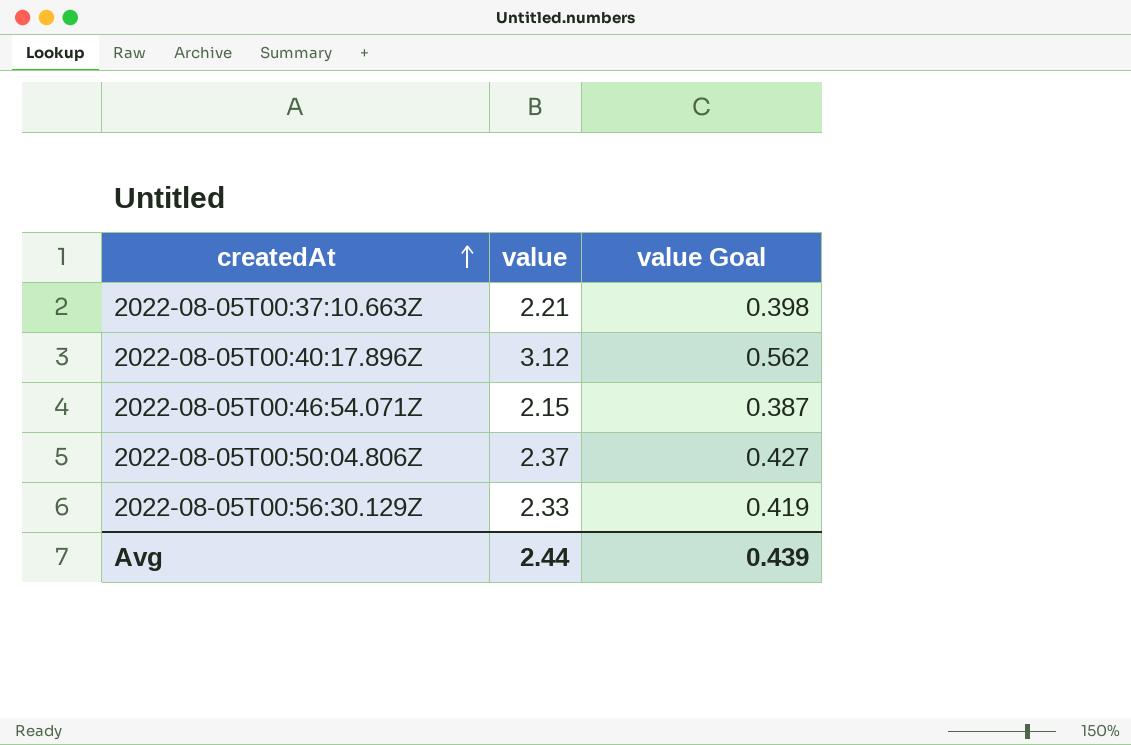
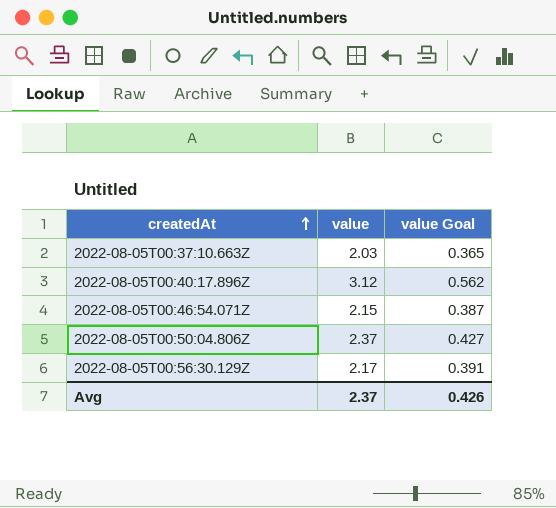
2022-08-05T00:37:10.663Z | value: 2.21 -> 2.03
2022-08-05T00:37:10.663Z | value Goal: 0.398 -> 0.365
2022-08-05T00:56:30.129Z | value: 2.33 -> 2.17
2022-08-05T00:56:30.129Z | value Goal: 0.419 -> 0.391
Avg | value: 2.44 -> 2.37
Avg | value Goal: 0.439 -> 0.426

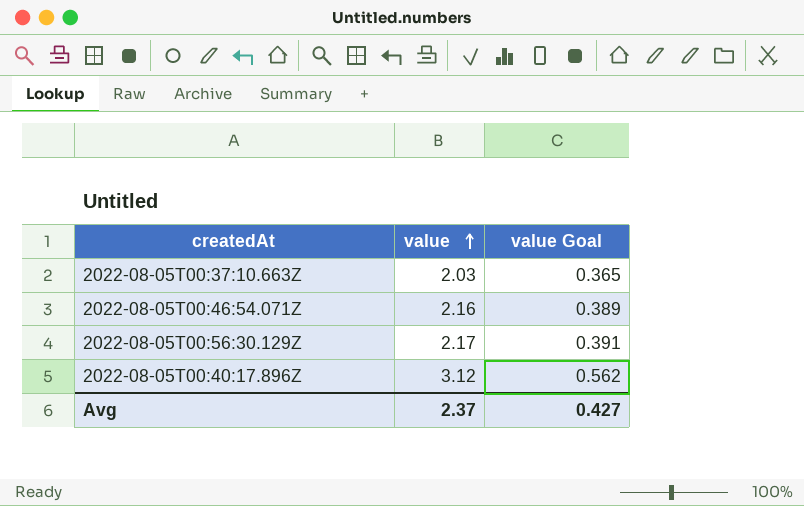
row order: createdAt ascending -> value ascending
row 2022-08-05T00:50:04.806Z: 2.37 | 0.427 -> none
2022-08-05T00:46:54.071Z | value: 2.15 -> 2.16
2022-08-05T00:46:54.071Z | value Goal: 0.387 -> 0.389
Avg | value Goal: 0.426 -> 0.427

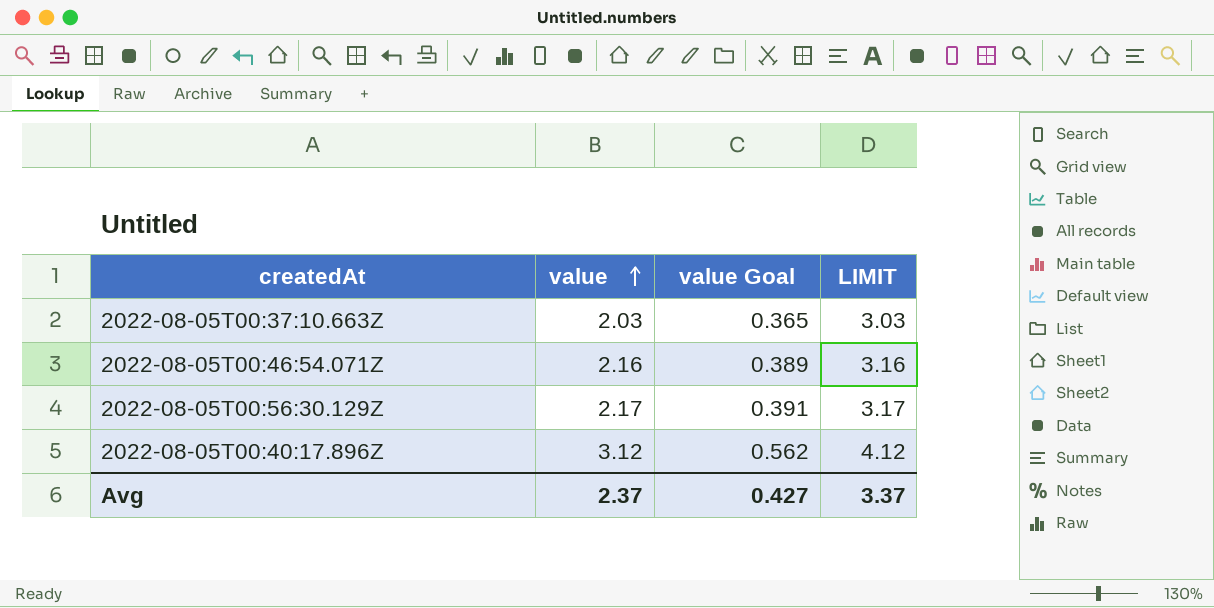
column LIMIT | formula: none -> [value] + 1

